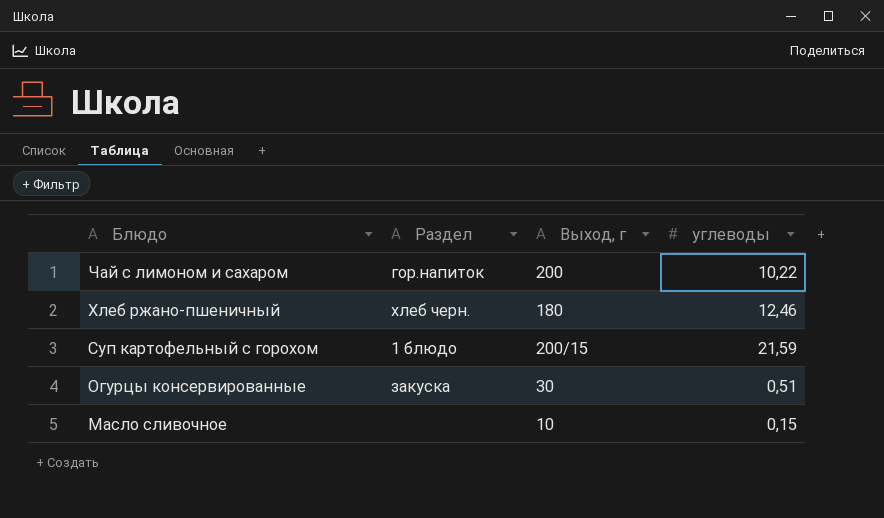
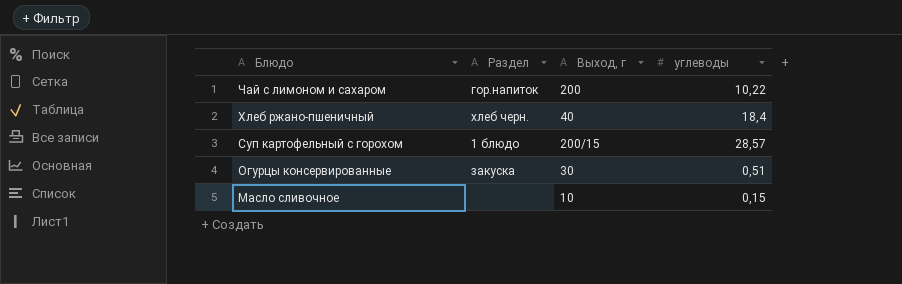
Хлеб ржано-пшеничный | Выход, г: 180 -> 40
Хлеб ржано-пшеничный | углеводы: 12,46 -> 18,4
Суп картофельный с горохом | углеводы: 21,59 -> 28,57

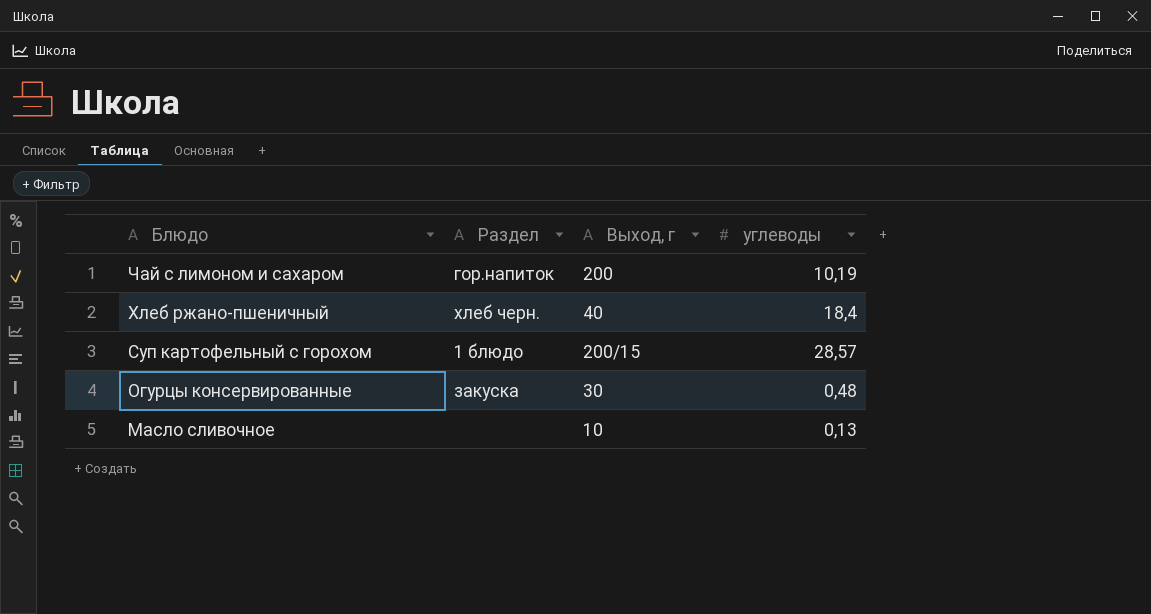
Чай с лимоном и сахаром | углеводы: 10,22 -> 10,19
Огурцы консервированные | углеводы: 0,51 -> 0,48
Масло сливочное | углеводы: 0,15 -> 0,13

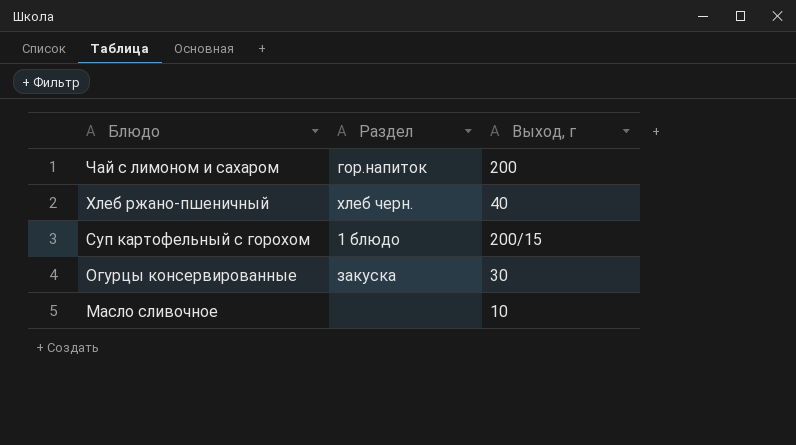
column углеводы | position: 4 -> none

